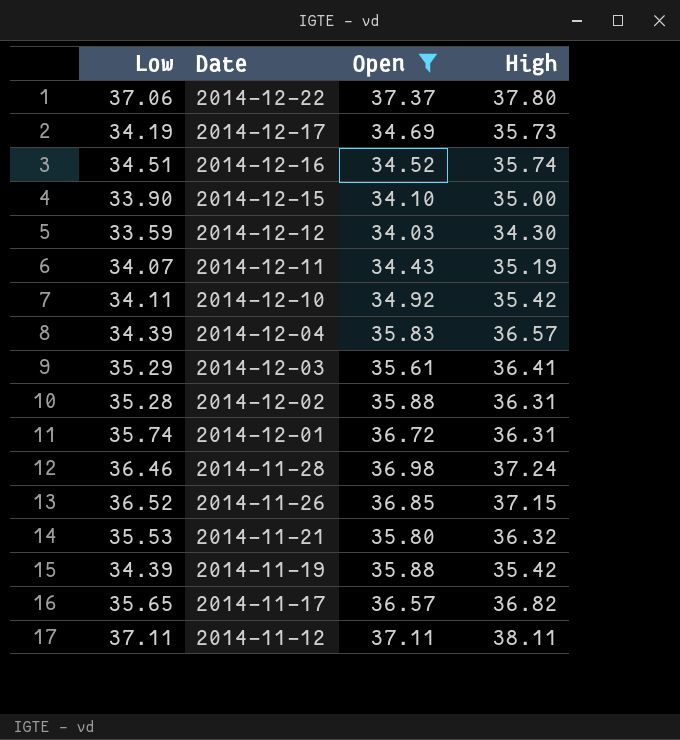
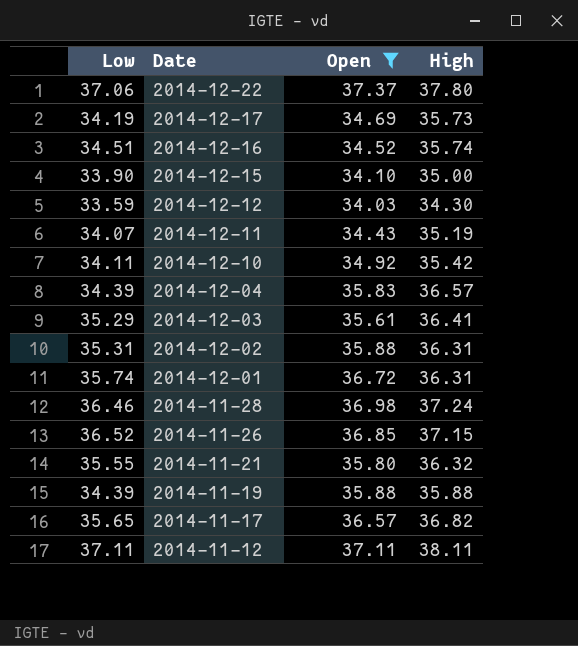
2014-12-02 | Low: 35.28 -> 35.31
2014-11-21 | Low: 35.53 -> 35.55
2014-11-19 | High: 35.42 -> 35.88

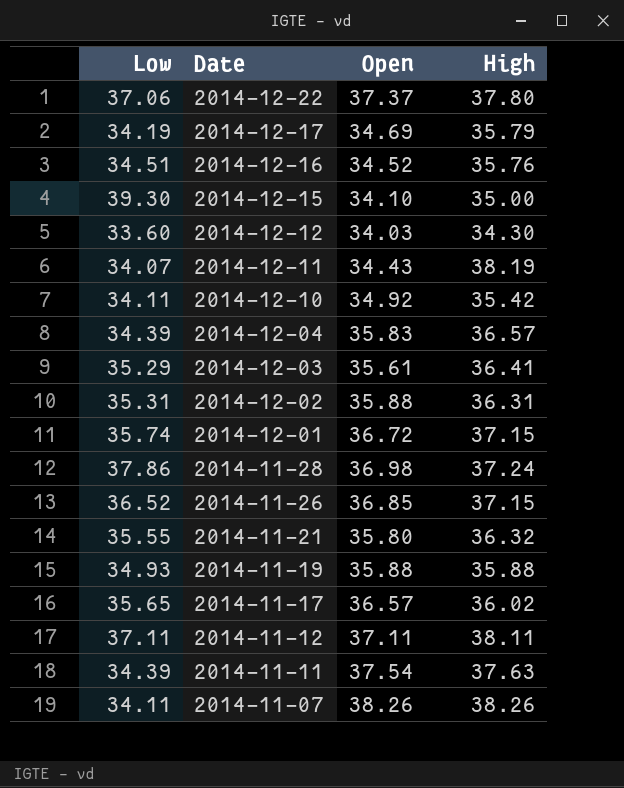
filter: Open <= 37.37 -> none
2014-12-17 | High: 35.73 -> 35.79
2014-12-16 | High: 35.74 -> 35.76
2014-12-15 | Low: 33.90 -> 39.30
2014-12-12 | Low: 33.59 -> 33.60
2014-12-11 | High: 35.19 -> 38.19
2014-12-01 | High: 36.31 -> 37.15
2014-11-28 | Low: 36.46 -> 37.86
2014-11-19 | Low: 34.39 -> 34.93
2014-11-17 | High: 36.82 -> 36.02

